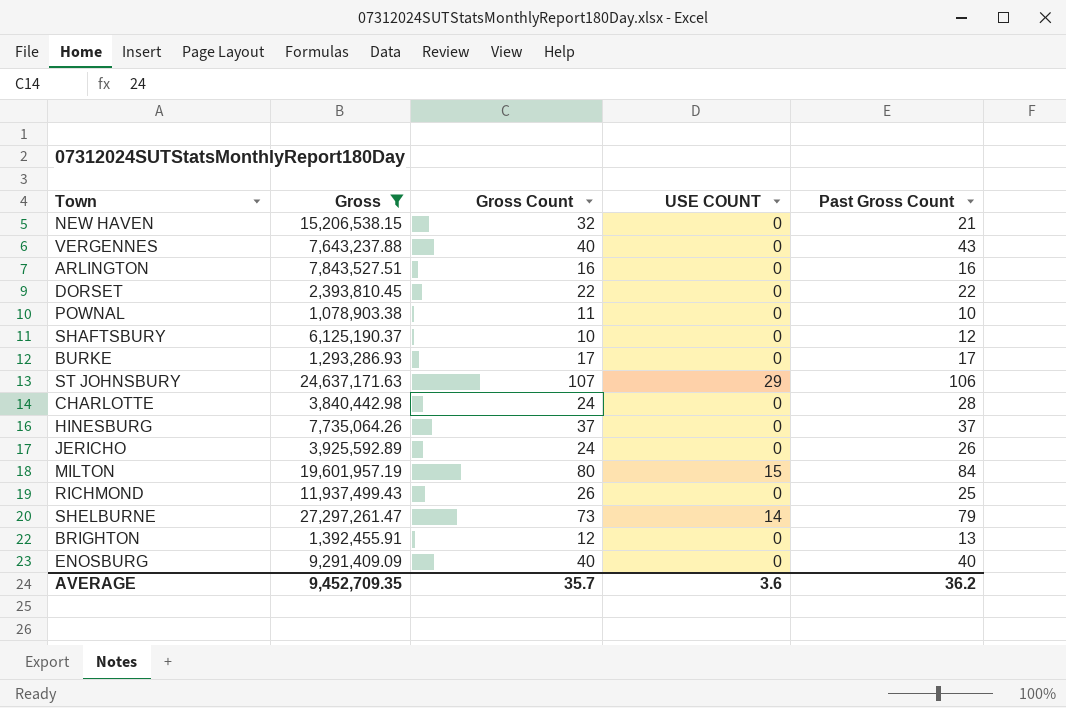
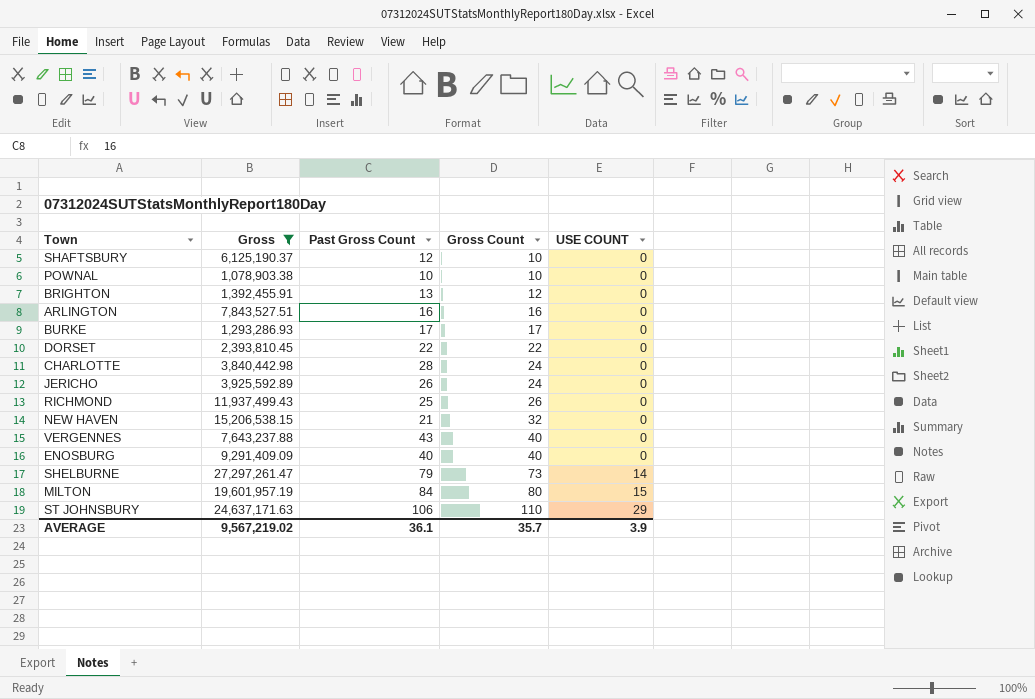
row order: none -> Gross Count ascending
column Past Gross Count | position: 5 -> 3
row HINESBURG: 7,735,064.26 | 37 | 0 | 37 -> none
POWNAL | Gross Count: 11 -> 10
ST JOHNSBURY | Gross Count: 107 -> 110
AVERAGE | Gross: 9,452,709.35 -> 9,567,219.02
AVERAGE | Past Gross Count: 36.2 -> 36.1
AVERAGE | USE COUNT: 3.6 -> 3.9

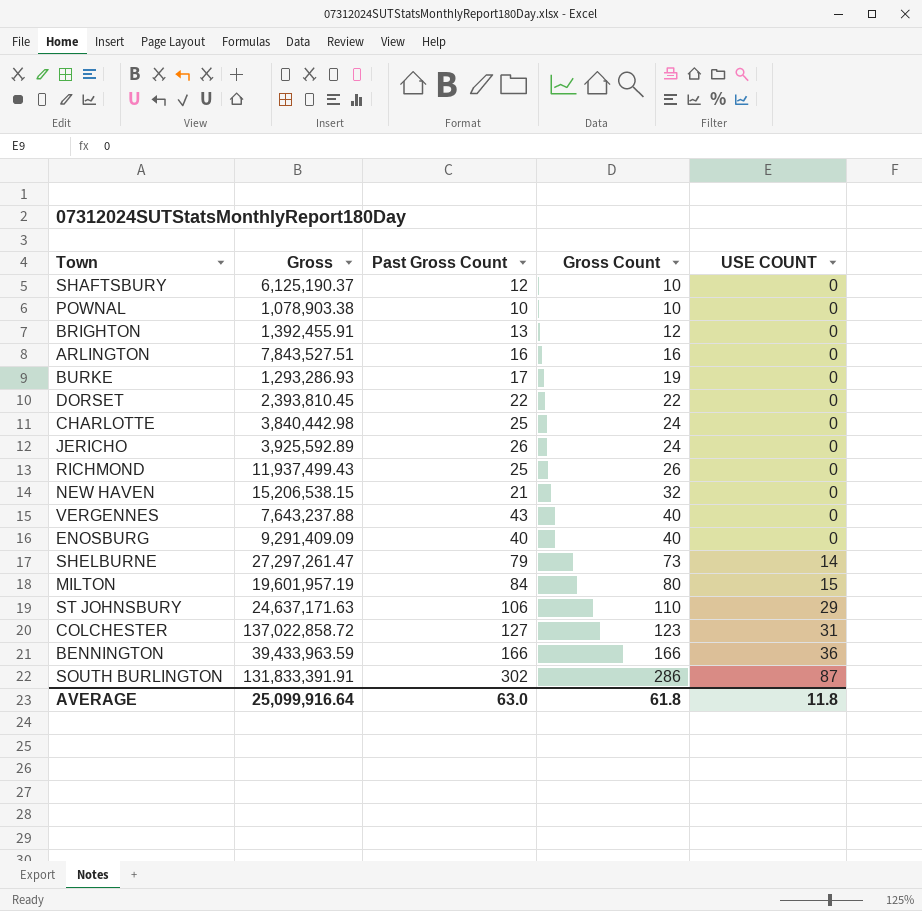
filter: Gross <= 27,297,261.47 -> none
BURKE | Gross Count: 17 -> 19
CHARLOTTE | Past Gross Count: 28 -> 25
AVERAGE | Gross: 9,567,219.02 -> 25,099,916.64
AVERAGE | Past Gross Count: 36.1 -> 63.0
AVERAGE | Gross Count: 35.7 -> 61.8
AVERAGE | USE COUNT: 3.9 -> 11.8

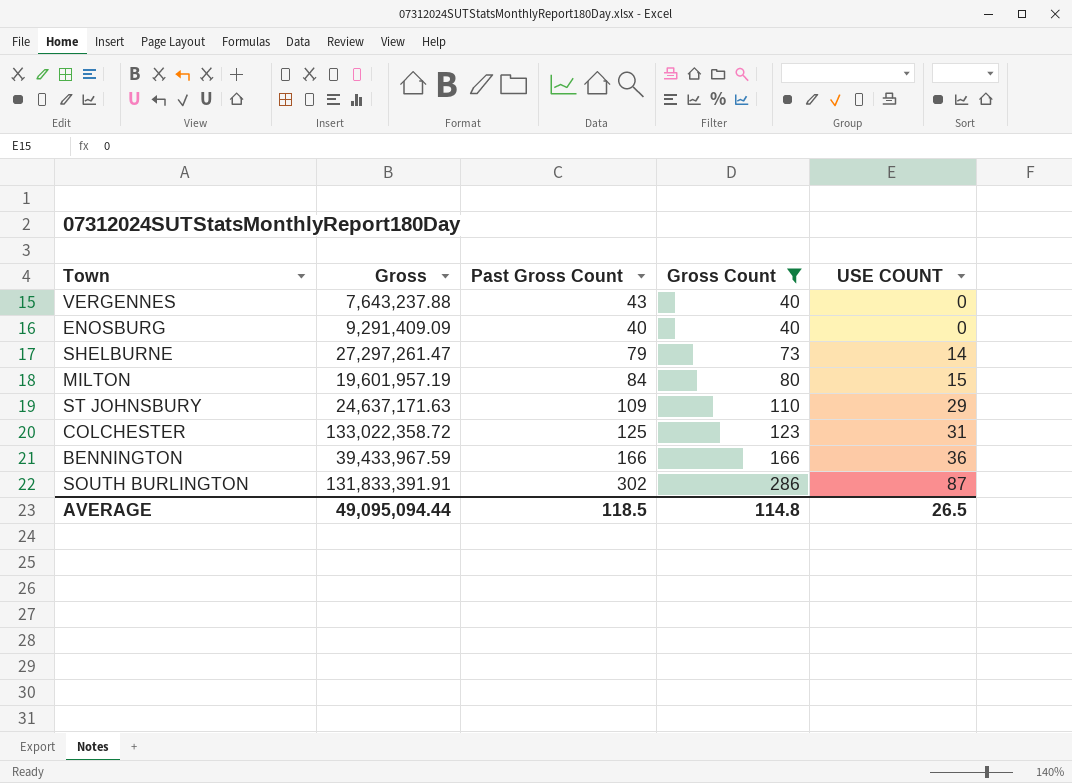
filter: none -> Gross Count >= 40
ST JOHNSBURY | Past Gross Count: 106 -> 109
COLCHESTER | Gross: 137,022,858.72 -> 133,022,358.72
COLCHESTER | Past Gross Count: 127 -> 125
BENNINGTON | Gross: 39,433,963.59 -> 39,433,967.59
AVERAGE | Gross: 25,099,916.64 -> 49,095,094.44
AVERAGE | Past Gross Count: 63.0 -> 118.5
AVERAGE | Gross Count: 61.8 -> 114.8
AVERAGE | USE COUNT: 11.8 -> 26.5

